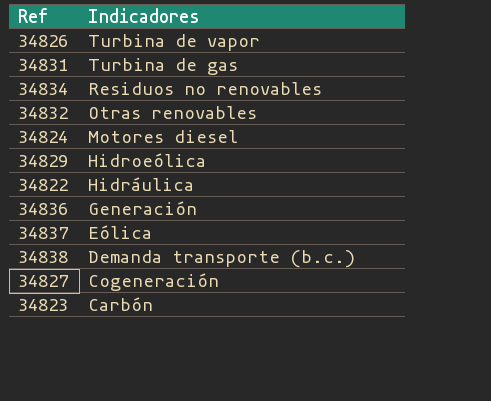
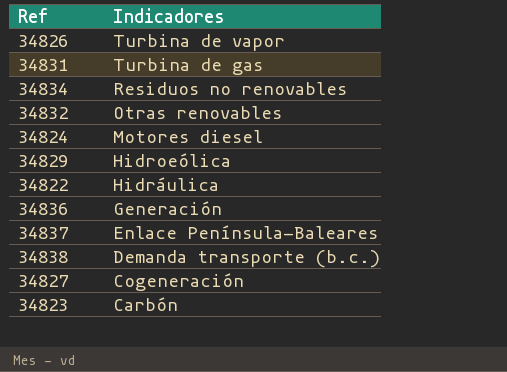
34837 | Indicadores: Eólica -> Enlace Península-Baleares

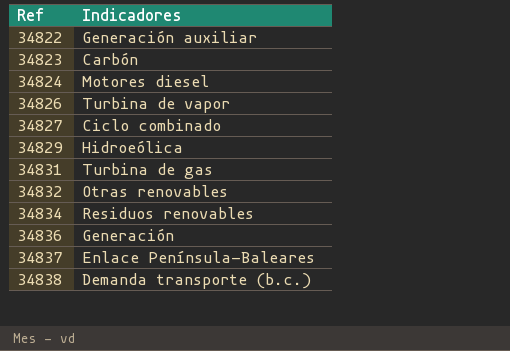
row order: Indicadores descending -> Ref ascending
34822 | Indicadores: Hidráulica -> Generación auxiliar
34827 | Indicadores: Cogeneración -> Ciclo combinado
34834 | Indicadores: Residuos no renovables -> Residuos renovables

